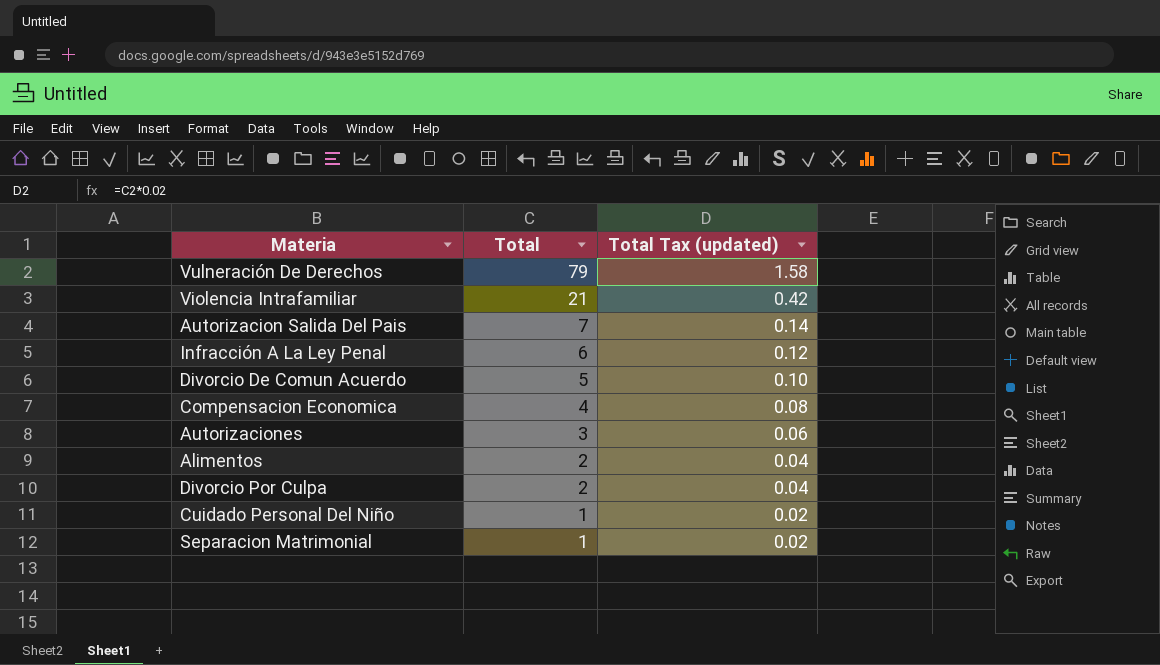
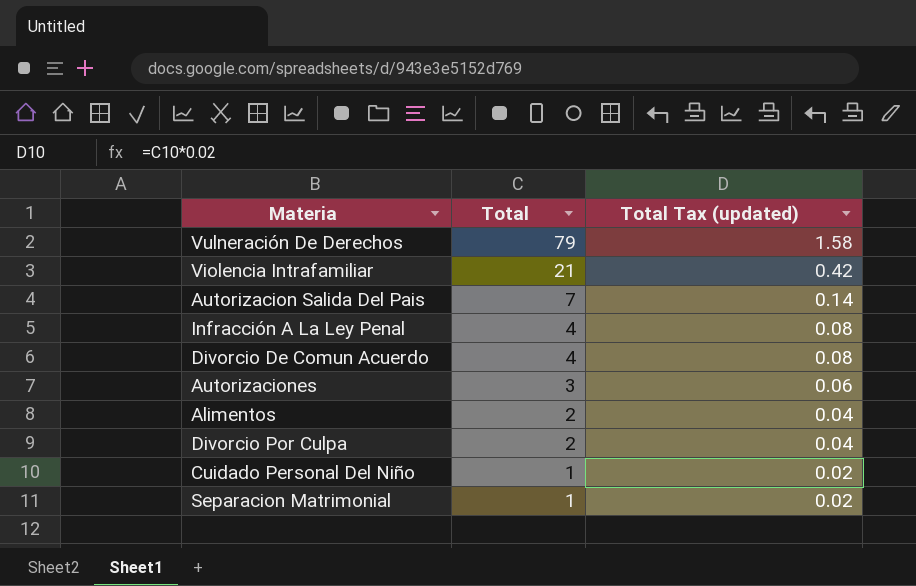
row Compensacion Economica: 4 | 0.08 -> none
Infracción A La Ley Penal | Total: 6 -> 4
Infracción A La Ley Penal | Total Tax (updated): 0.12 -> 0.08
Divorcio De Comun Acuerdo | Total: 5 -> 4
Divorcio De Comun Acuerdo | Total Tax (updated): 0.10 -> 0.08

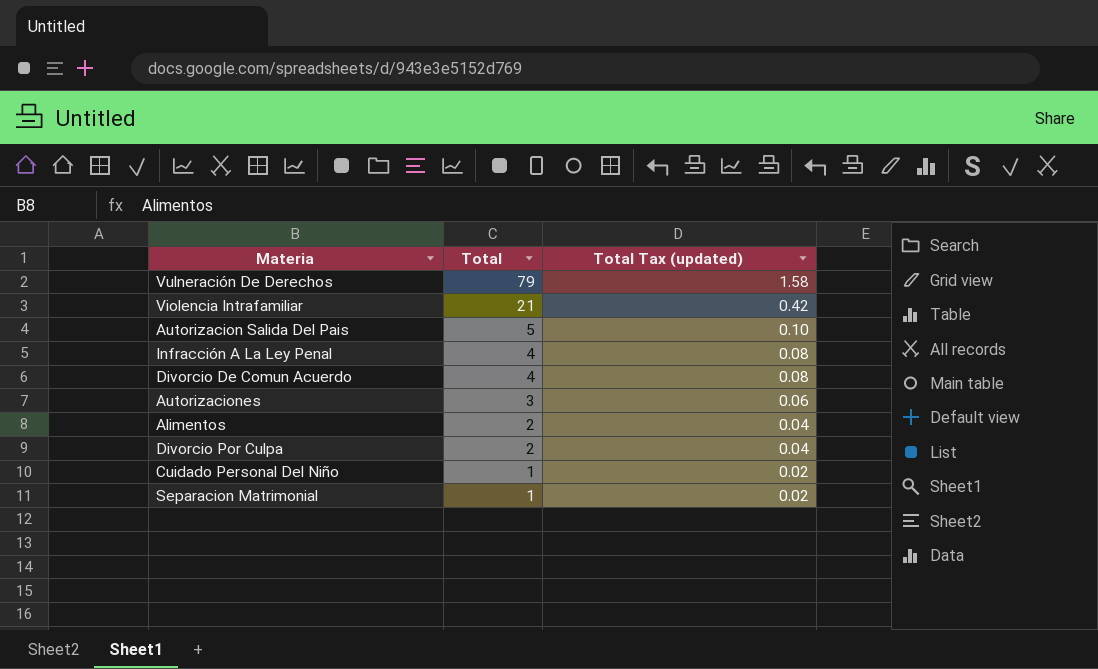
Autorizacion Salida Del Pais | Total: 7 -> 5
Autorizacion Salida Del Pais | Total Tax (updated): 0.14 -> 0.10

